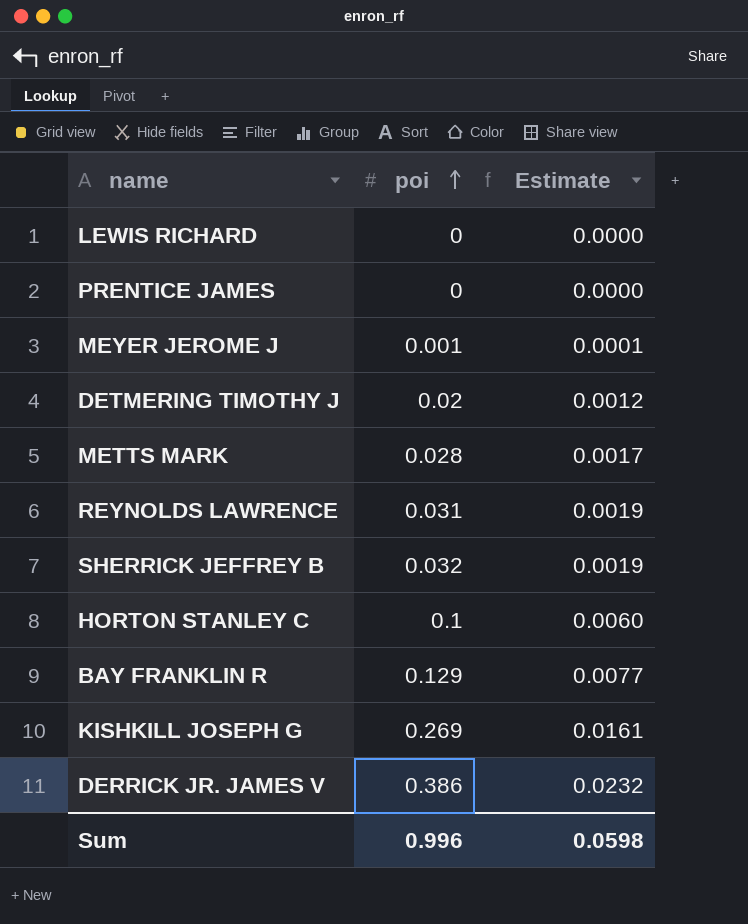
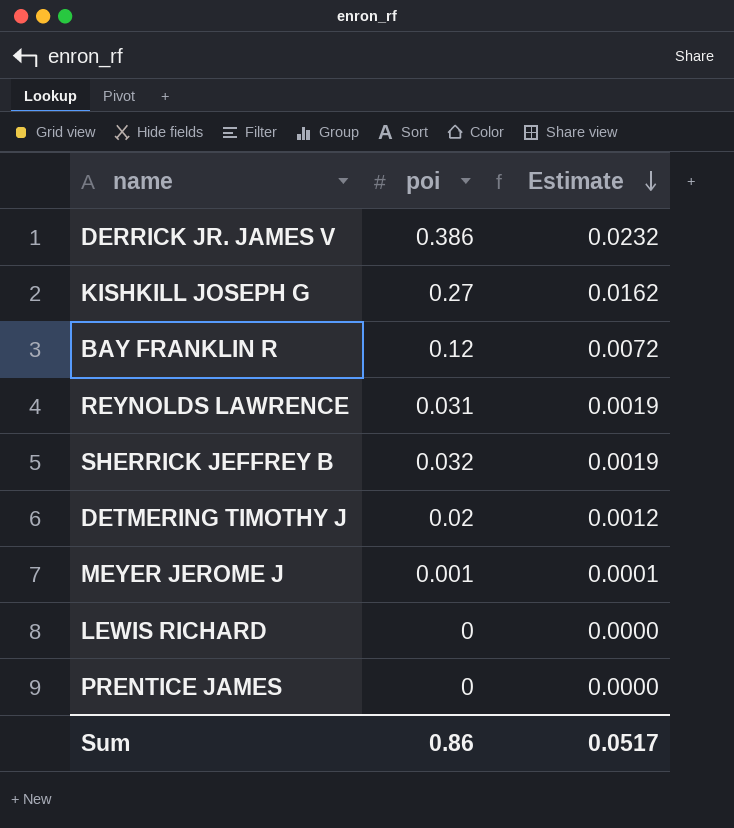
row order: poi ascending -> Estimate descending
row METTS MARK: 0.028 | 0.0017 -> none
row HORTON STANLEY C: 0.1 | 0.0060 -> none
KISHKILL JOSEPH G | poi: 0.269 -> 0.27
KISHKILL JOSEPH G | Estimate: 0.0161 -> 0.0162
BAY FRANKLIN R | poi: 0.129 -> 0.12
BAY FRANKLIN R | Estimate: 0.0077 -> 0.0072
Sum | poi: 0.996 -> 0.86
Sum | Estimate: 0.0598 -> 0.0517

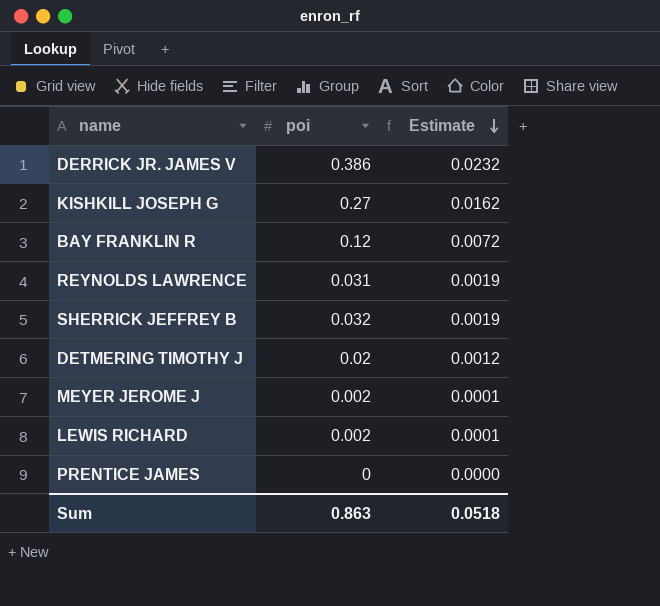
MEYER JEROME J | poi: 0.001 -> 0.002
LEWIS RICHARD | poi: 0 -> 0.002
LEWIS RICHARD | Estimate: 0.0000 -> 0.0001
Sum | poi: 0.86 -> 0.863
Sum | Estimate: 0.0517 -> 0.0518

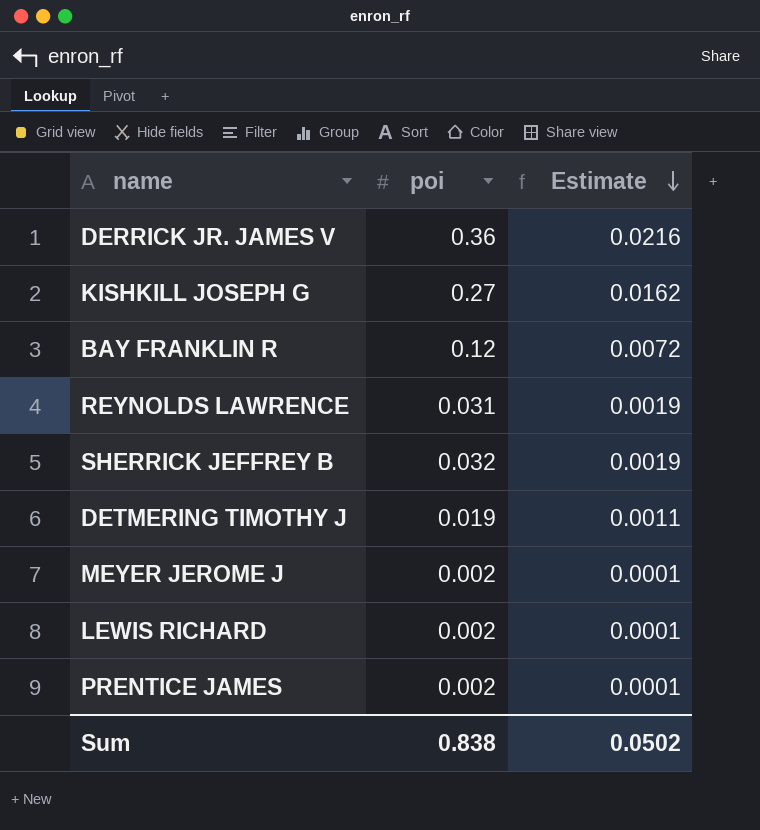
DERRICK JR. JAMES V | poi: 0.386 -> 0.36
DERRICK JR. JAMES V | Estimate: 0.0232 -> 0.0216
DETMERING TIMOTHY J | poi: 0.02 -> 0.019
DETMERING TIMOTHY J | Estimate: 0.0012 -> 0.0011
PRENTICE JAMES | poi: 0 -> 0.002
PRENTICE JAMES | Estimate: 0.0000 -> 0.0001
Sum | poi: 0.863 -> 0.838
Sum | Estimate: 0.0518 -> 0.0502

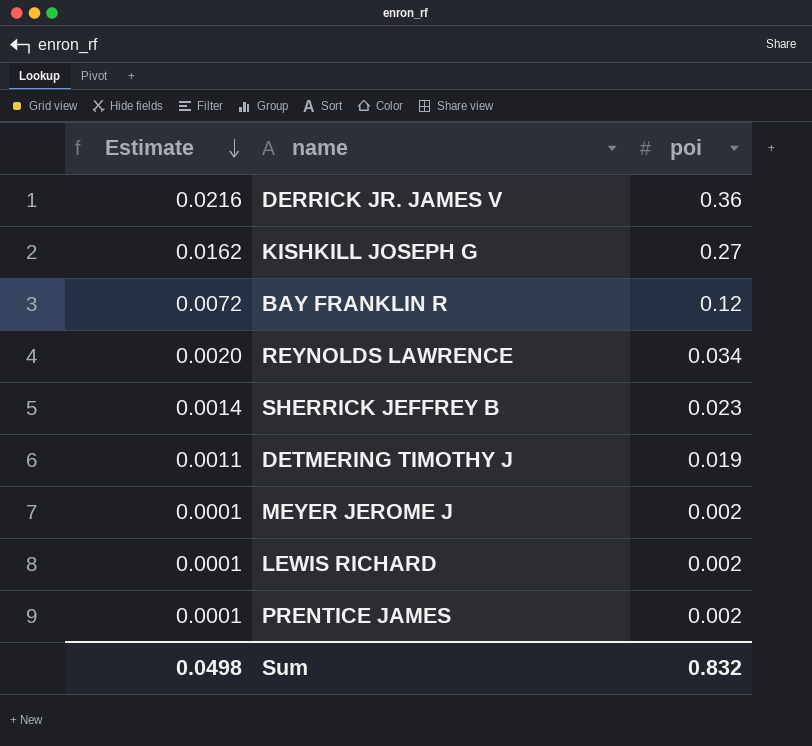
column Estimate | position: 3 -> 1
REYNOLDS LAWRENCE | Estimate: 0.0019 -> 0.0020
REYNOLDS LAWRENCE | poi: 0.031 -> 0.034
SHERRICK JEFFREY B | Estimate: 0.0019 -> 0.0014
SHERRICK JEFFREY B | poi: 0.032 -> 0.023
Sum | Estimate: 0.0502 -> 0.0498
Sum | poi: 0.838 -> 0.832

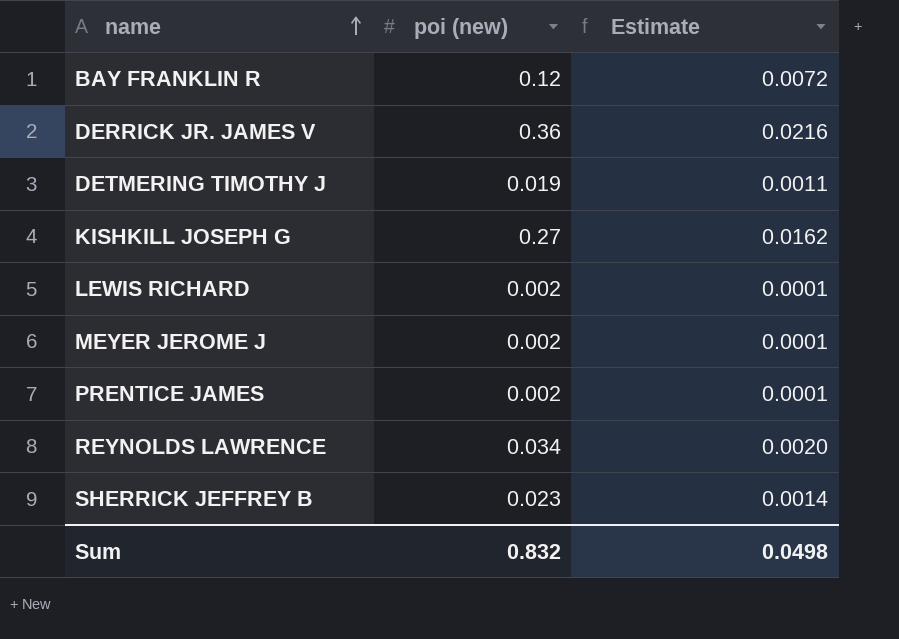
row order: Estimate descending -> name ascending
column name: poi -> poi (new)
column Estimate | position: 1 -> 3

